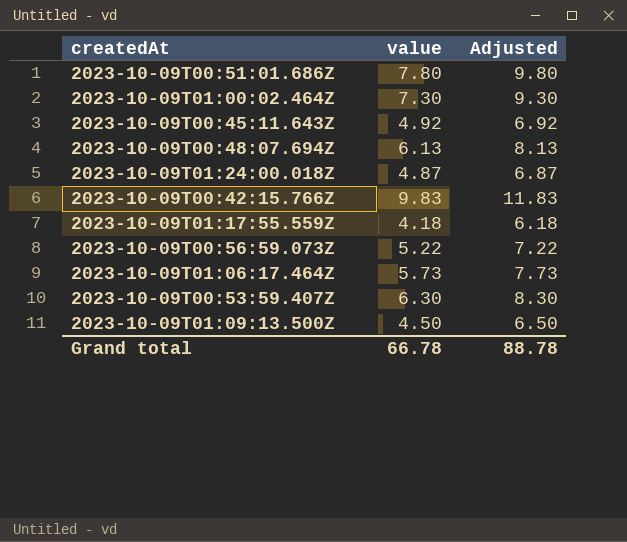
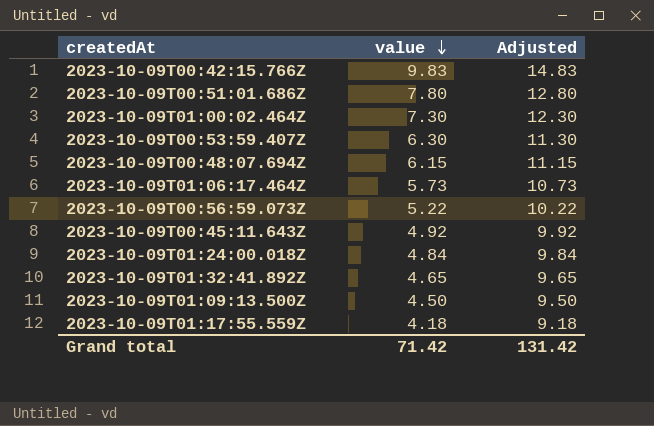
row order: none -> value descending
column Adjusted | formula: [value] + 2 -> [value] + 5
2023-10-09T00:48:07.694Z | value: 6.13 -> 6.15
2023-10-09T01:24:00.018Z | value: 4.87 -> 4.84
row 2023-10-09T01:32:41.892Z: none -> 4.65 | 9.65
Grand total | value: 66.78 -> 71.42
Grand total | Adjusted: 88.78 -> 131.42

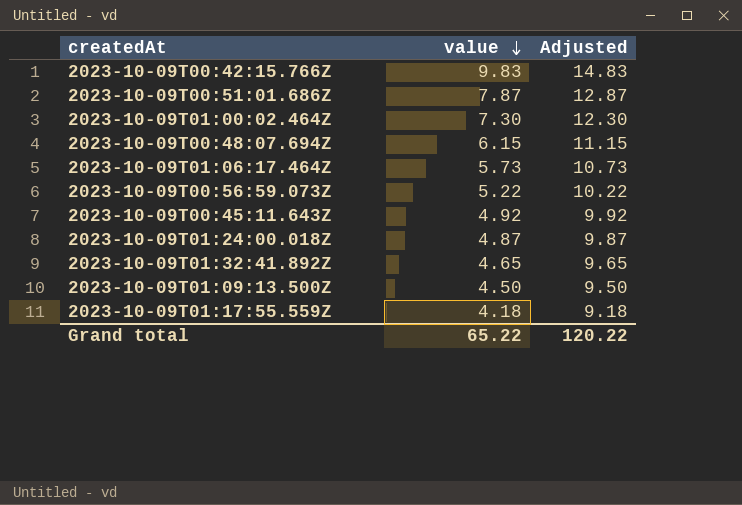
row 2023-10-09T00:53:59.407Z: 6.30 | 11.30 -> none
2023-10-09T00:51:01.686Z | value: 7.80 -> 7.87
2023-10-09T00:51:01.686Z | Adjusted: 12.80 -> 12.87
2023-10-09T01:24:00.018Z | value: 4.84 -> 4.87
2023-10-09T01:24:00.018Z | Adjusted: 9.84 -> 9.87
Grand total | value: 71.42 -> 65.22
Grand total | Adjusted: 131.42 -> 120.22

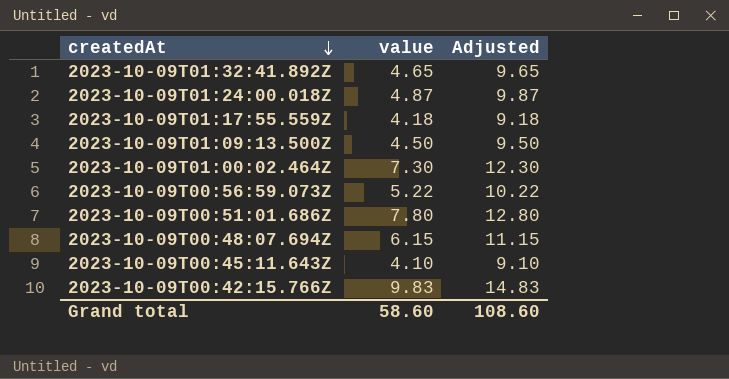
row order: value descending -> createdAt descending
row 2023-10-09T01:06:17.464Z: 5.73 | 10.73 -> none
2023-10-09T00:51:01.686Z | value: 7.87 -> 7.80
2023-10-09T00:51:01.686Z | Adjusted: 12.87 -> 12.80
2023-10-09T00:45:11.643Z | value: 4.92 -> 4.10
2023-10-09T00:45:11.643Z | Adjusted: 9.92 -> 9.10
Grand total | value: 65.22 -> 58.60
Grand total | Adjusted: 120.22 -> 108.60

